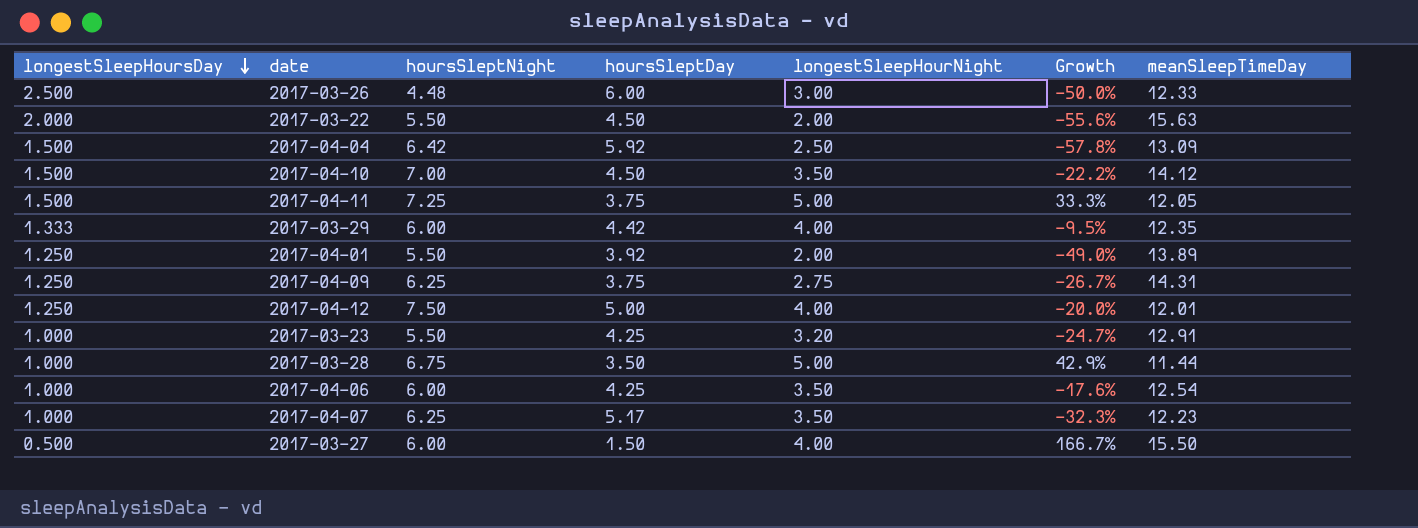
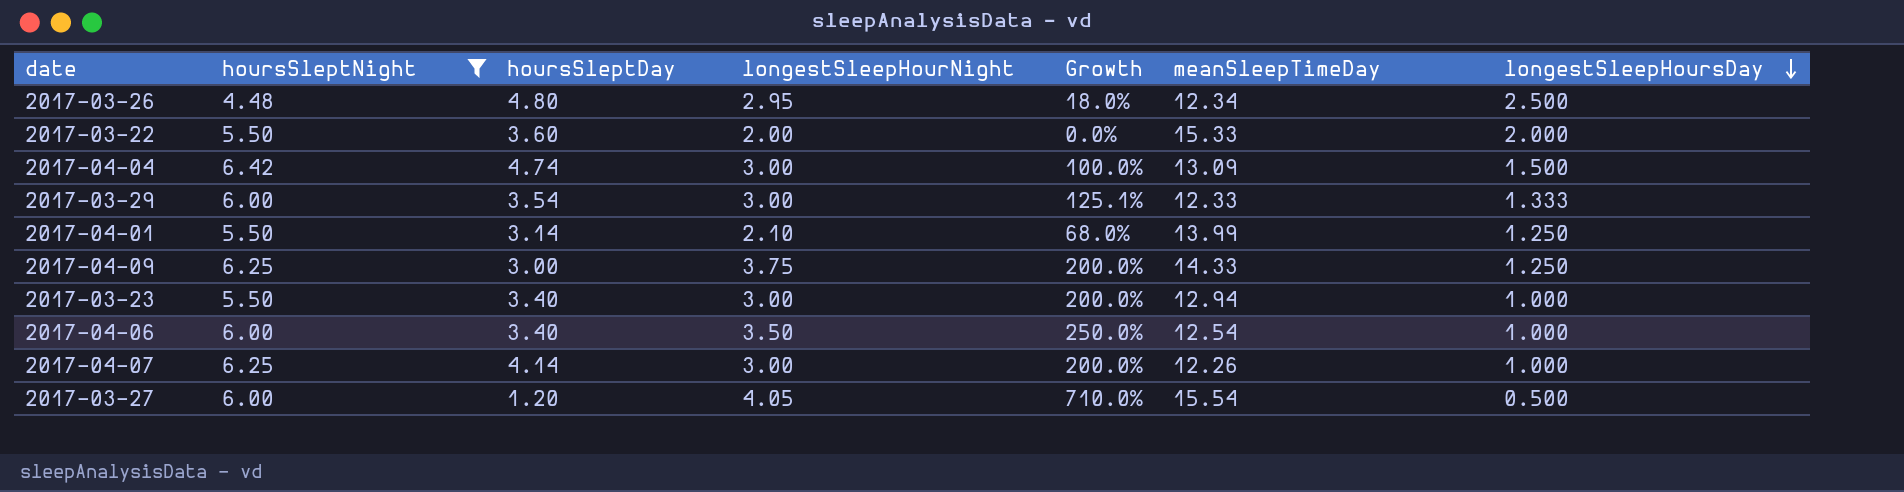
filter: none -> hoursSleptNight <= 6.42
column Growth | formula: ([longestSleepHourNight] - [hoursSleptDay]) / [hoursSleptDay] -> ([longestSleepHourNight] - [longestSleepHoursDay]) / [longestSleepHoursDay]
column longestSleepHoursDay | position: 1 -> 7
2017-03-26 | hoursSleptDay: 6.00 -> 4.80
2017-03-26 | longestSleepHourNight: 3.00 -> 2.95
2017-03-26 | meanSleepTimeDay: 12.33 -> 12.34
2017-03-22 | hoursSleptDay: 4.50 -> 3.60
2017-03-22 | meanSleepTimeDay: 15.63 -> 15.33
2017-04-04 | hoursSleptDay: 5.92 -> 4.74
2017-04-04 | longestSleepHourNight: 2.50 -> 3.00
2017-03-29 | hoursSleptDay: 4.42 -> 3.54
2017-03-29 | longestSleepHourNight: 4.00 -> 3.00
2017-03-29 | meanSleepTimeDay: 12.35 -> 12.33
2017-04-01 | hoursSleptDay: 3.92 -> 3.14
2017-04-01 | longestSleepHourNight: 2.00 -> 2.10
2017-04-01 | meanSleepTimeDay: 13.89 -> 13.99
2017-04-09 | hoursSleptDay: 3.75 -> 3.00
2017-04-09 | longestSleepHourNight: 2.75 -> 3.75
2017-04-09 | meanSleepTimeDay: 14.31 -> 14.33
2017-03-23 | hoursSleptDay: 4.25 -> 3.40
2017-03-23 | longestSleepHourNight: 3.20 -> 3.00
2017-03-23 | meanSleepTimeDay: 12.91 -> 12.94
2017-04-06 | hoursSleptDay: 4.25 -> 3.40
2017-04-07 | hoursSleptDay: 5.17 -> 4.14
2017-04-07 | longestSleepHourNight: 3.50 -> 3.00
2017-04-07 | meanSleepTimeDay: 12.23 -> 12.26
2017-03-27 | hoursSleptDay: 1.50 -> 1.20
2017-03-27 | longestSleepHourNight: 4.00 -> 4.05
2017-03-27 | meanSleepTimeDay: 15.50 -> 15.54

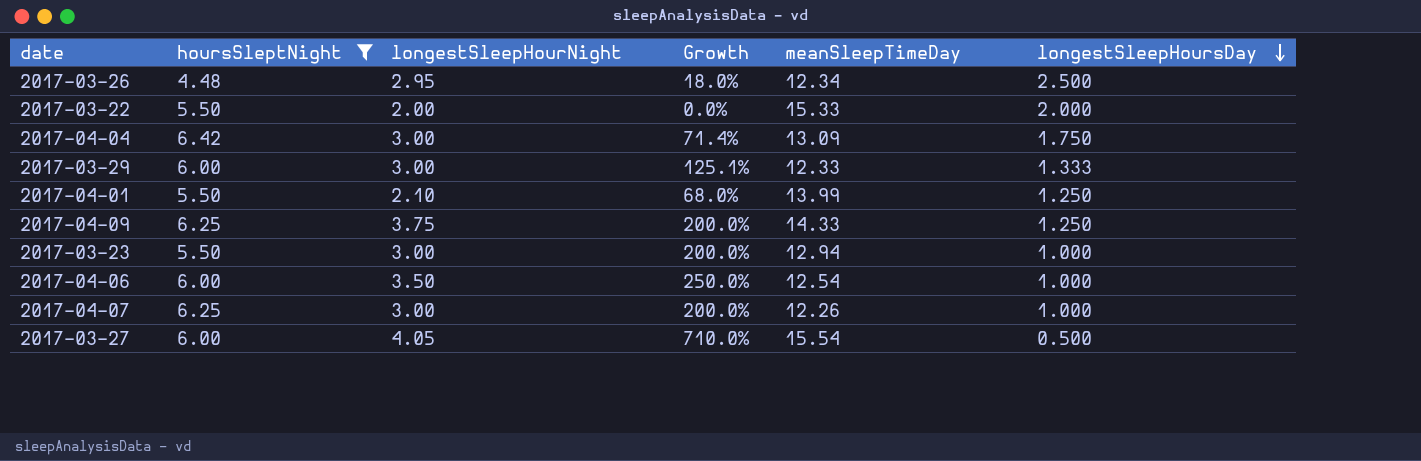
column hoursSleptDay | position: 3 -> none
2017-04-04 | Growth: 100.0% -> 71.4%
2017-04-04 | longestSleepHoursDay: 1.500 -> 1.750

